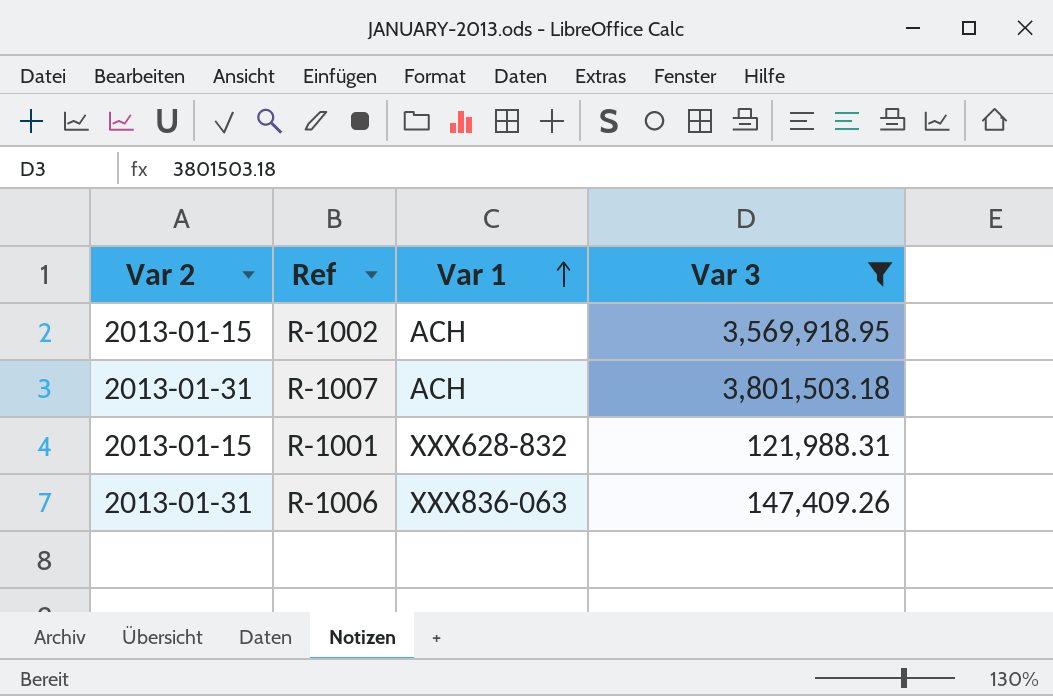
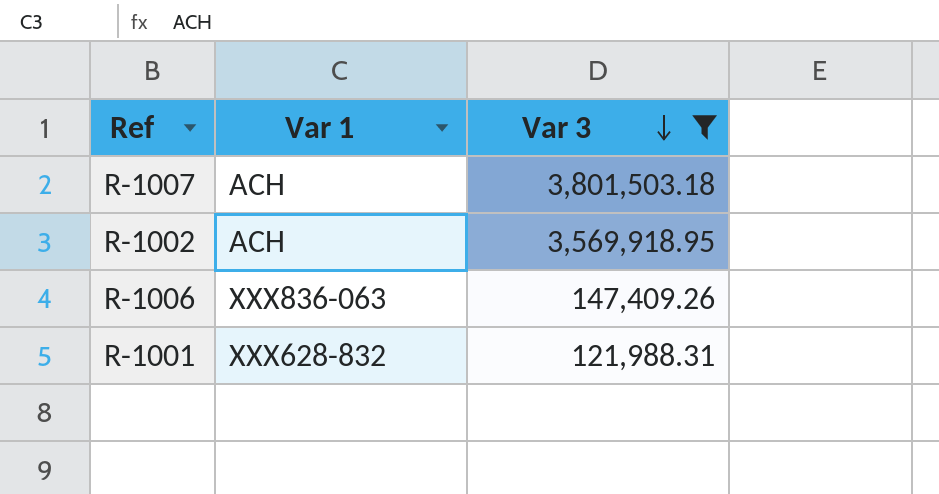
row order: Var 1 ascending -> Var 3 descending
column Var 2 | position: 1 -> none

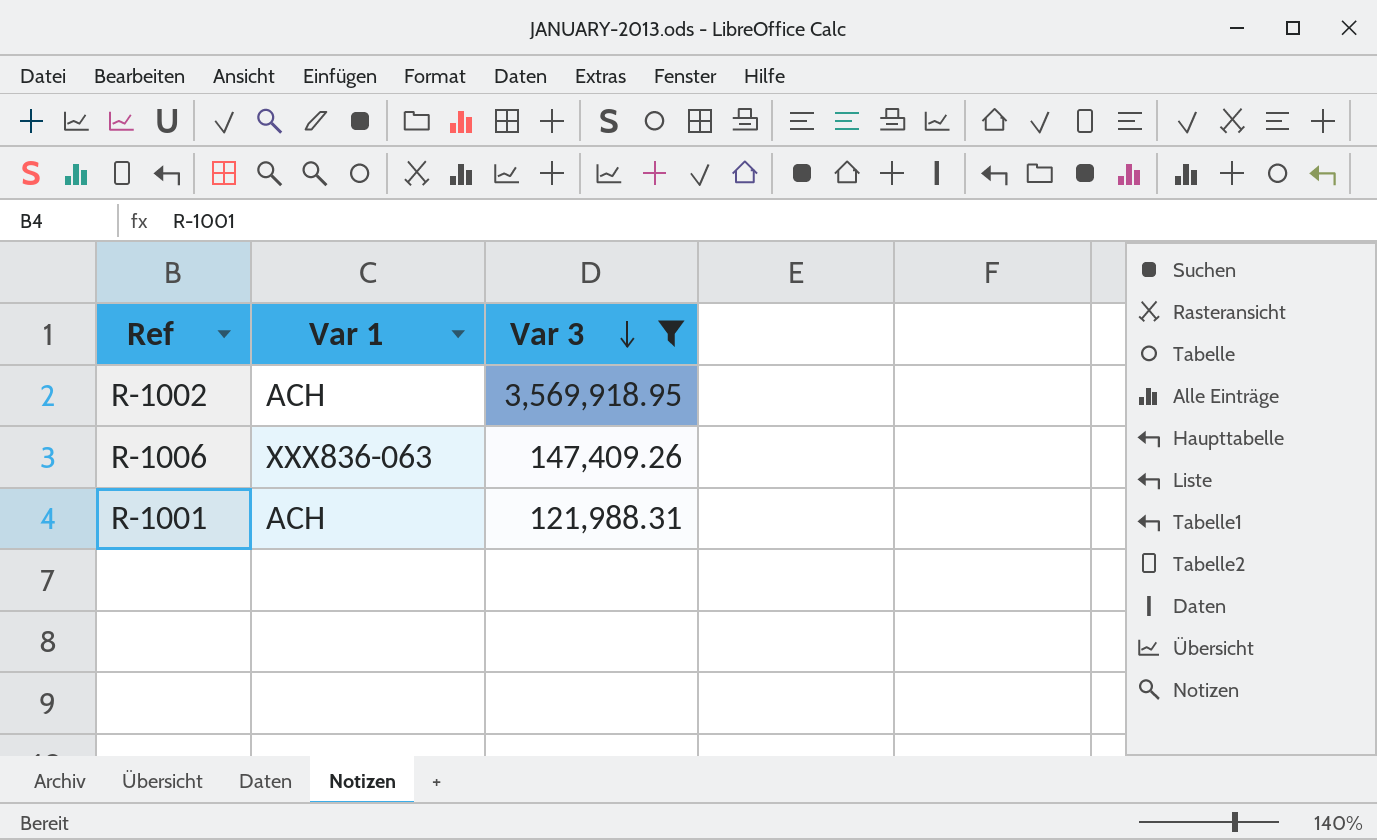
row R-1007: ACH | 3,801,503.18 -> none
R-1001 | Var 1: XXX628-832 -> ACH

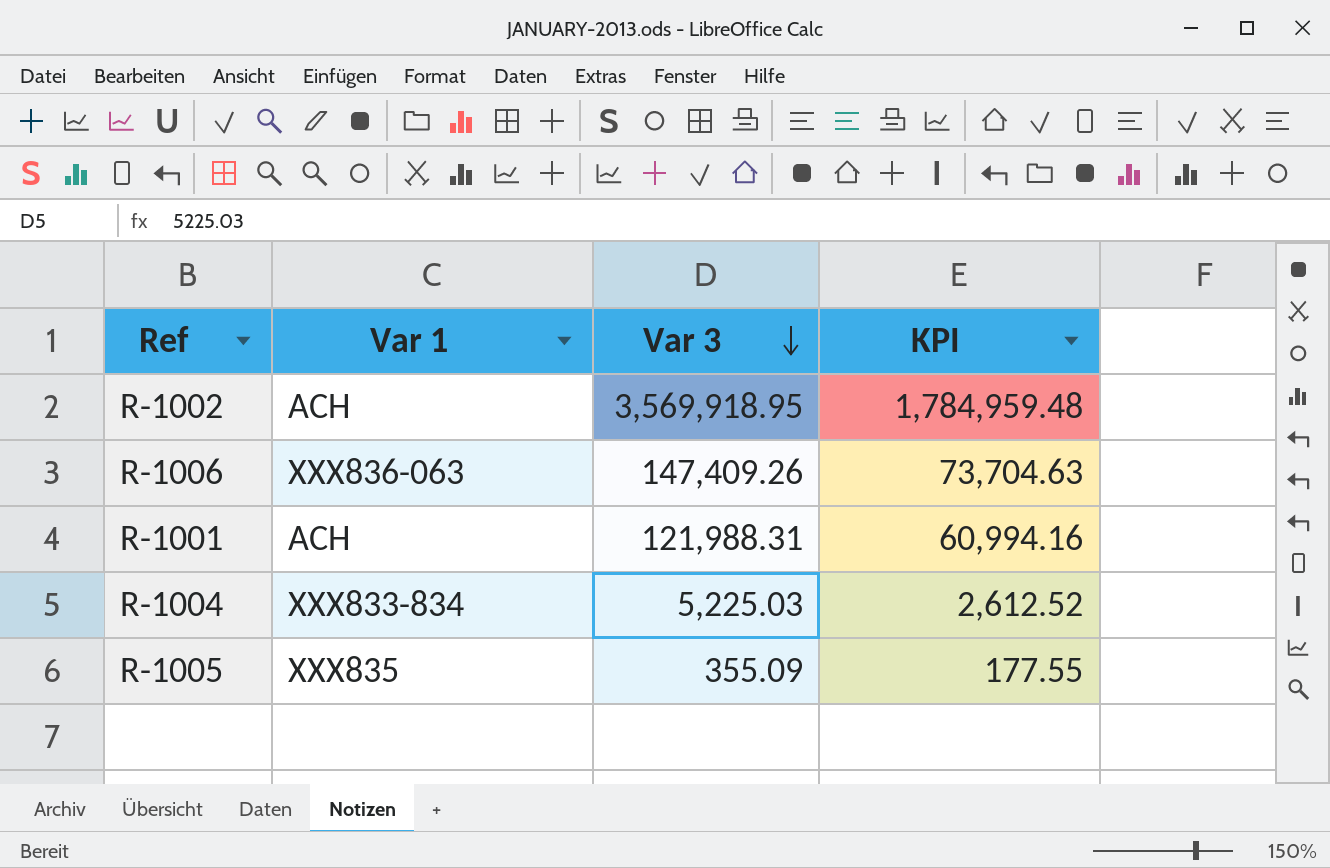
filter: Var 3 >= 121,988.31 -> none
column KPI | formula: none -> [Var 3] * 0.5

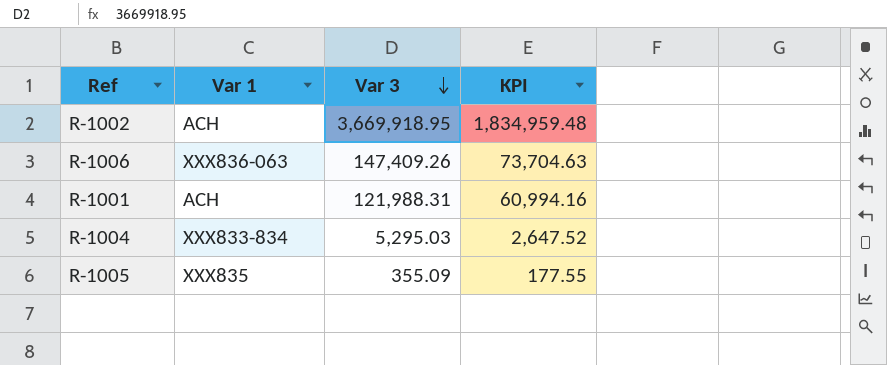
R-1002 | Var 3: 3,569,918.95 -> 3,669,918.95
R-1002 | KPI: 1,784,959.48 -> 1,834,959.48
R-1004 | Var 3: 5,225.03 -> 5,295.03
R-1004 | KPI: 2,612.52 -> 2,647.52

